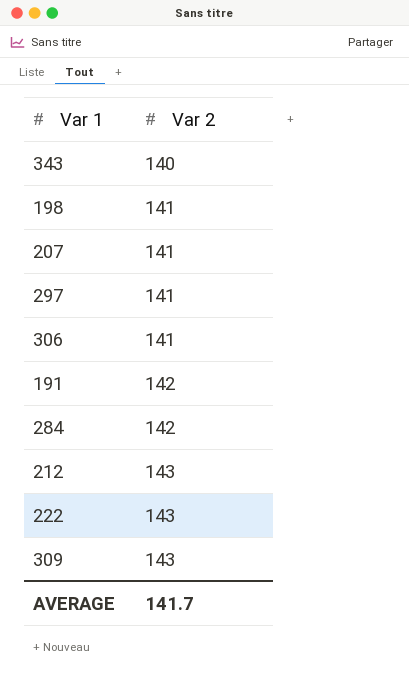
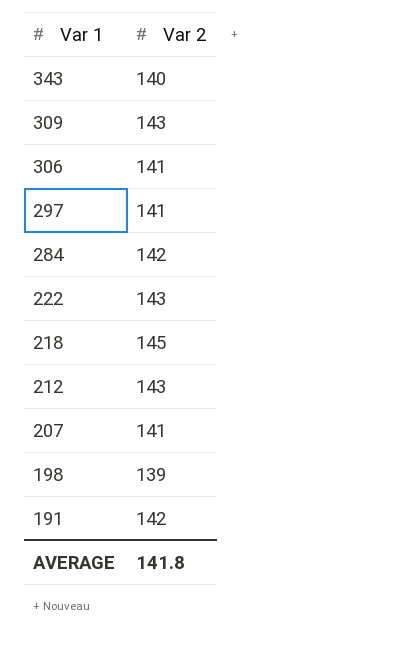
row order: Var 2 ascending -> Var 1 descending
row 218: none -> 145
198 | Var 2: 141 -> 139
AVERAGE | Var 2: 141.7 -> 141.8

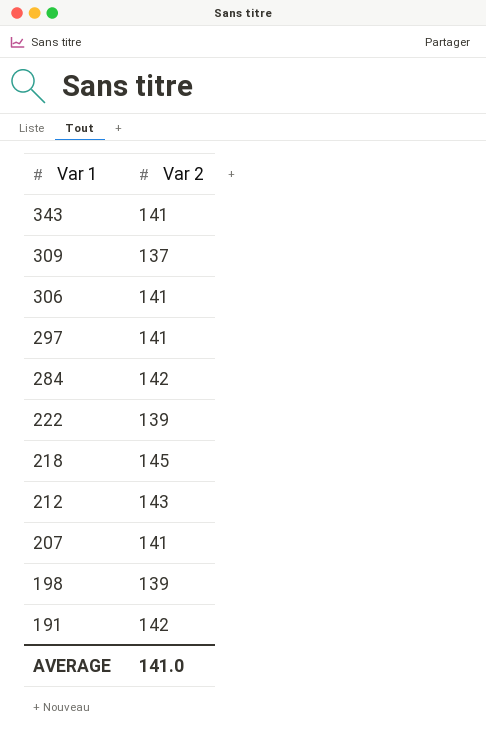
343 | Var 2: 140 -> 141
309 | Var 2: 143 -> 137
222 | Var 2: 143 -> 139
AVERAGE | Var 2: 141.8 -> 141.0

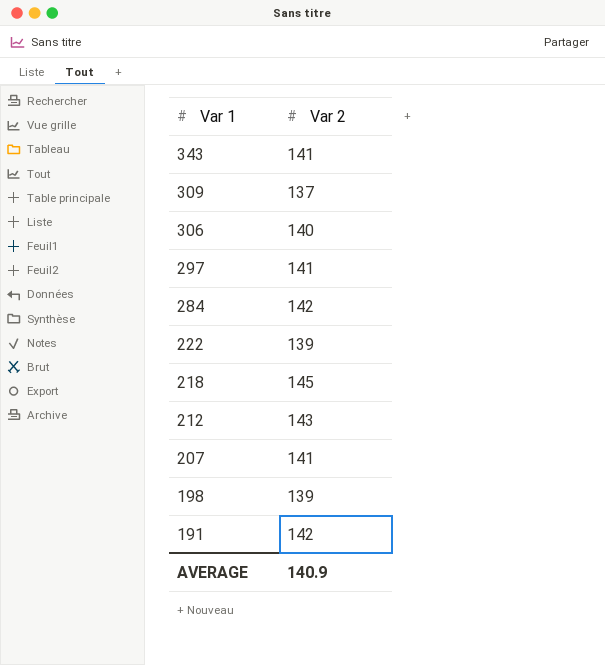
306 | Var 2: 141 -> 140
AVERAGE | Var 2: 141.0 -> 140.9

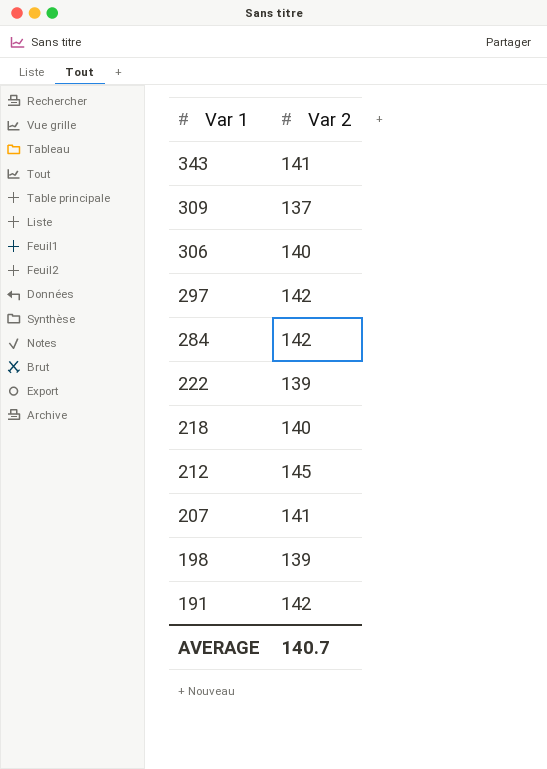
297 | Var 2: 141 -> 142
218 | Var 2: 145 -> 140
212 | Var 2: 143 -> 145
AVERAGE | Var 2: 140.9 -> 140.7

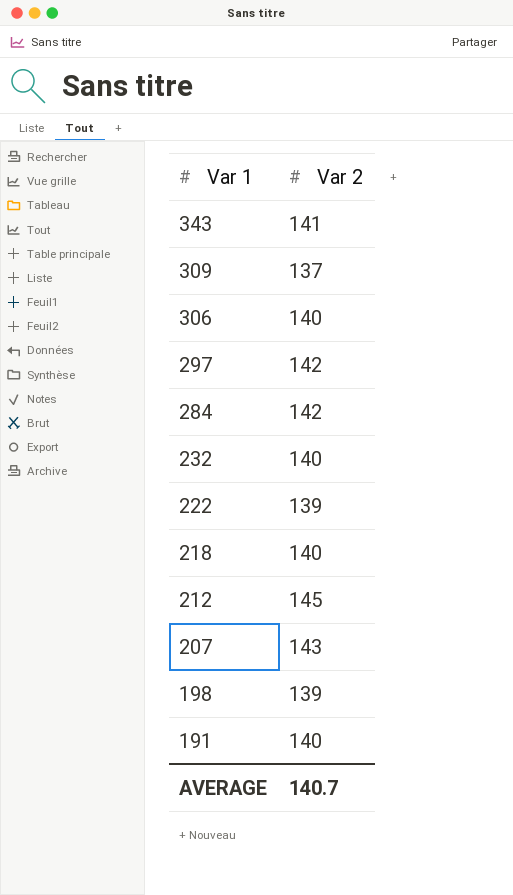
row 232: none -> 140
207 | Var 2: 141 -> 143
191 | Var 2: 142 -> 140

